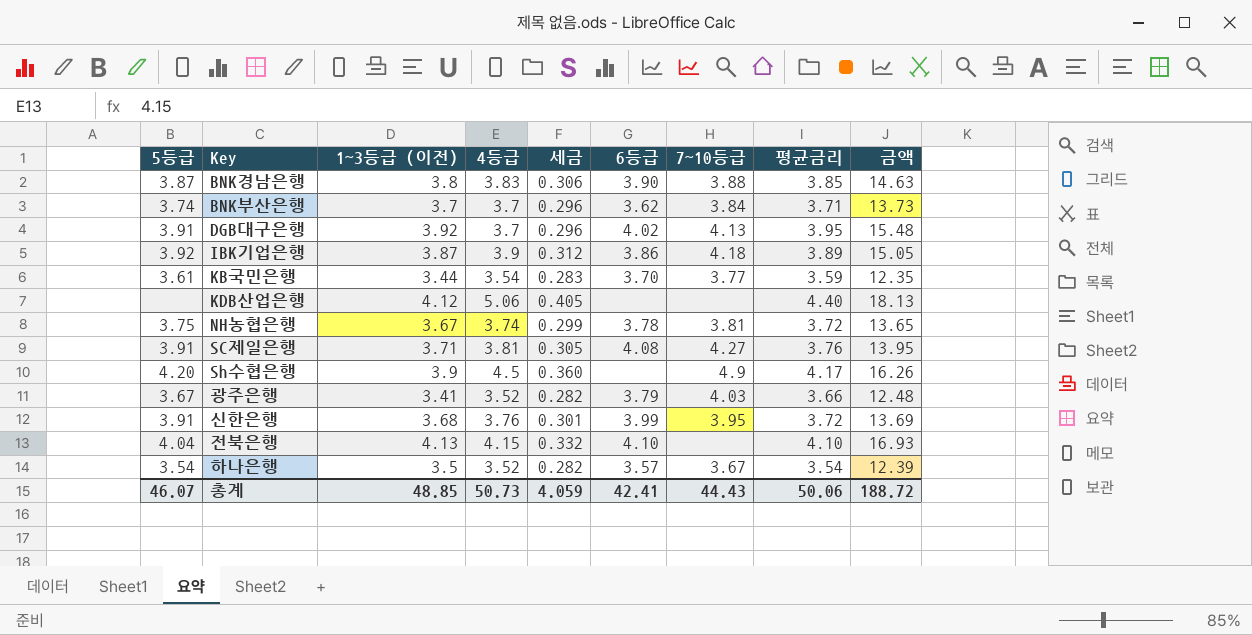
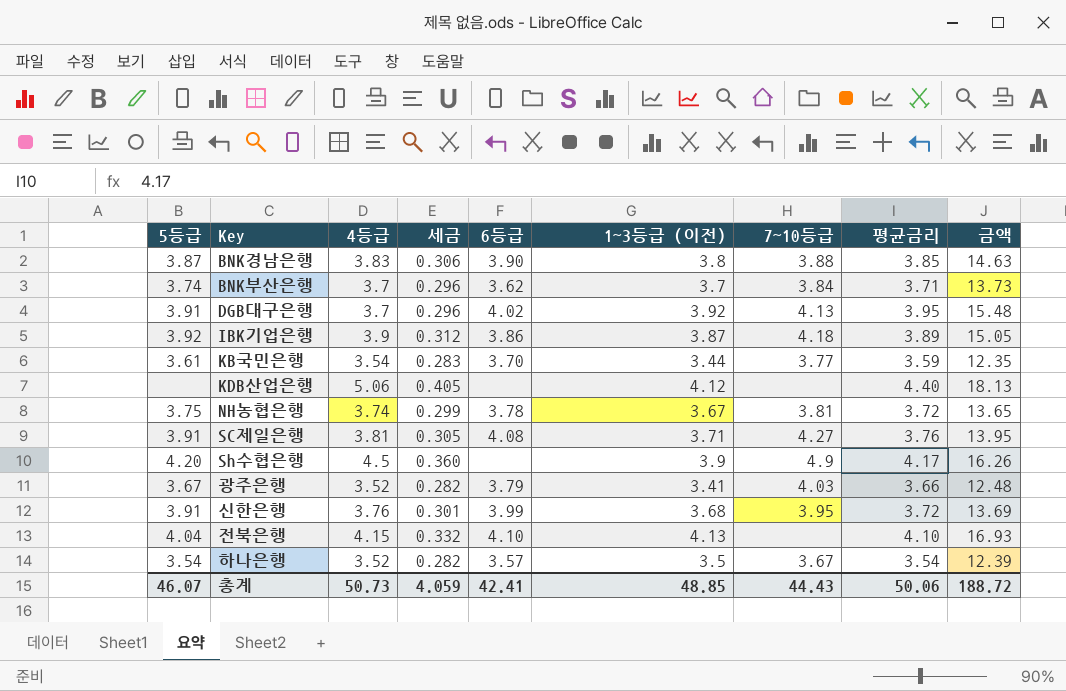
column 1~3등급 (이전) | position: 3 -> 6

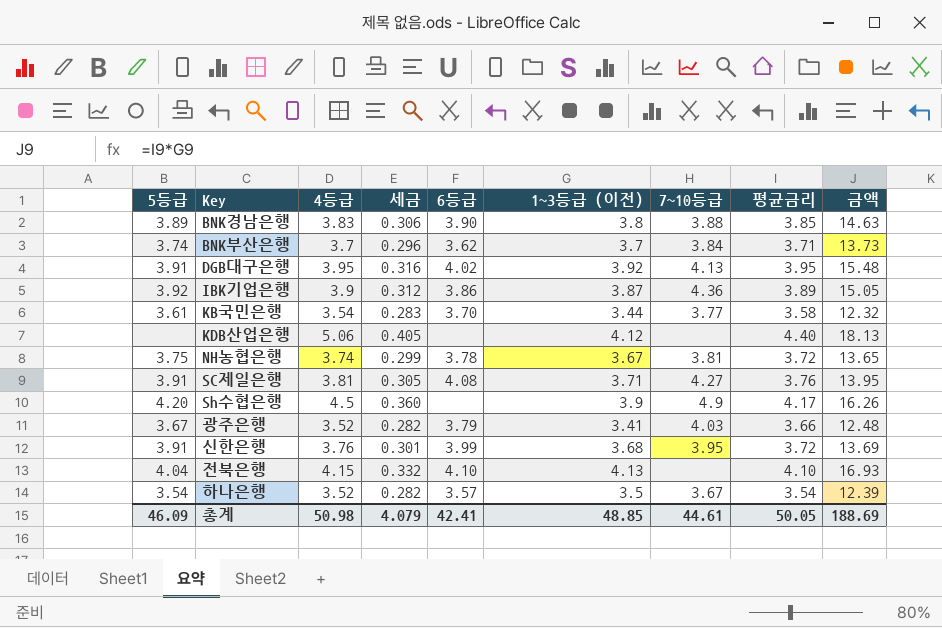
BNK경남은행 | 5등급: 3.87 -> 3.89
DGB대구은행 | 4등급: 3.7 -> 3.95
DGB대구은행 | 세금: 0.296 -> 0.316
IBK기업은행 | 7~10등급: 4.18 -> 4.36
KB국민은행 | 평균금리: 3.59 -> 3.58
KB국민은행 | 금액: 12.35 -> 12.32
총계 | 5등급: 46.07 -> 46.09
총계 | 4등급: 50.73 -> 50.98
총계 | 세금: 4.059 -> 4.079
총계 | 7~10등급: 44.43 -> 44.61
총계 | 평균금리: 50.06 -> 50.05
총계 | 금액: 188.72 -> 188.69

